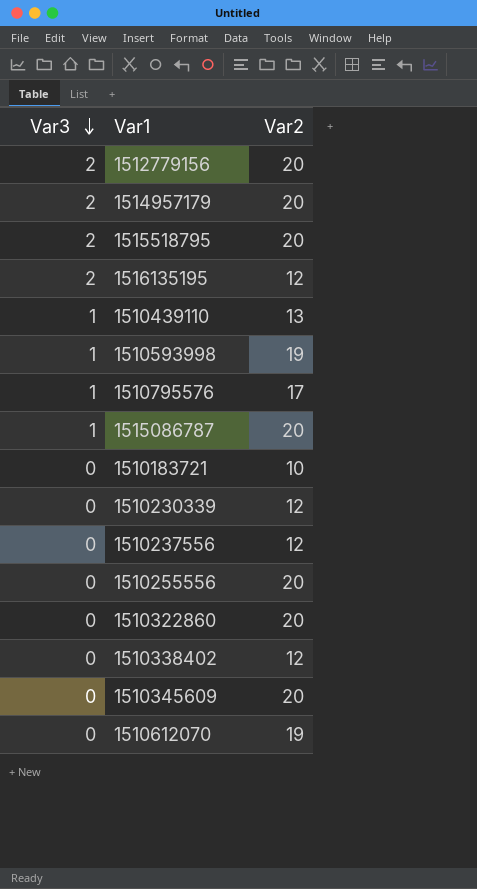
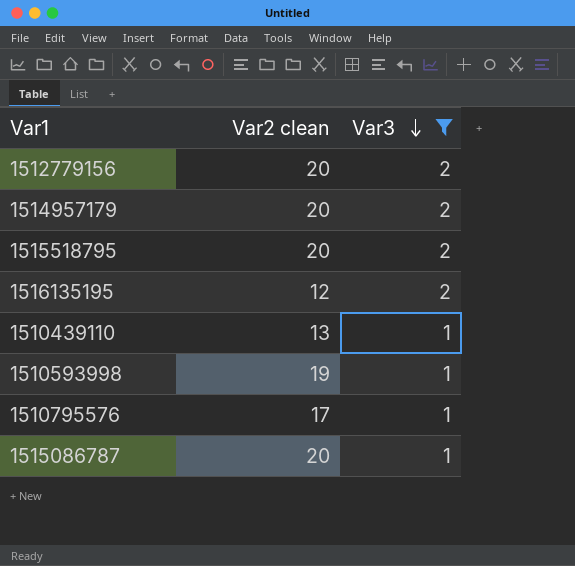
filter: none -> Var3 != 0
column name: Var2 -> Var2 clean
column Var3 | position: 1 -> 3

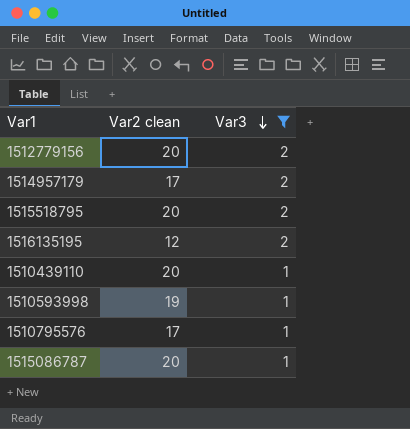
1514957179 | Var2 clean: 20 -> 17
1510439110 | Var2 clean: 13 -> 20

